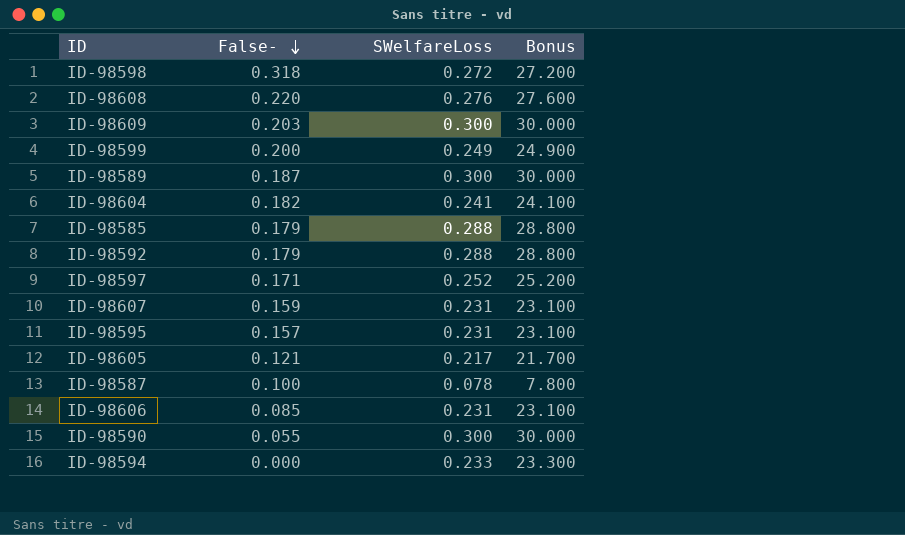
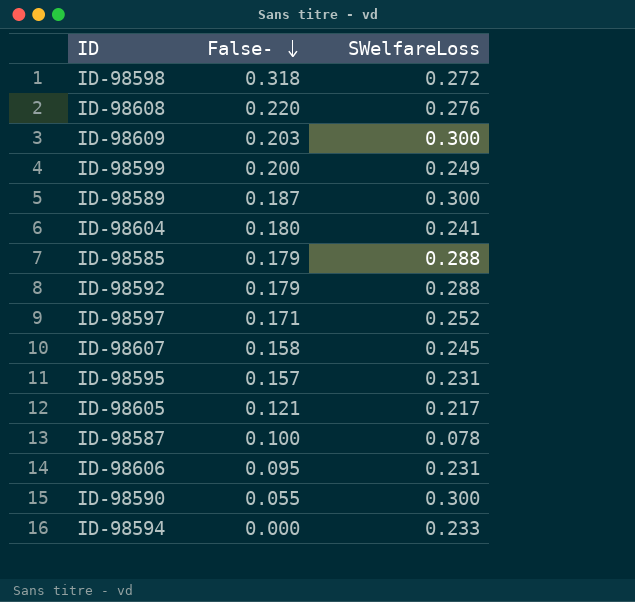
column Bonus | formula: [SWelfareLoss] * 100 -> none
ID-98604 | False-: 0.182 -> 0.180
ID-98607 | False-: 0.159 -> 0.158
ID-98607 | SWelfareLoss: 0.231 -> 0.245
ID-98606 | False-: 0.085 -> 0.095

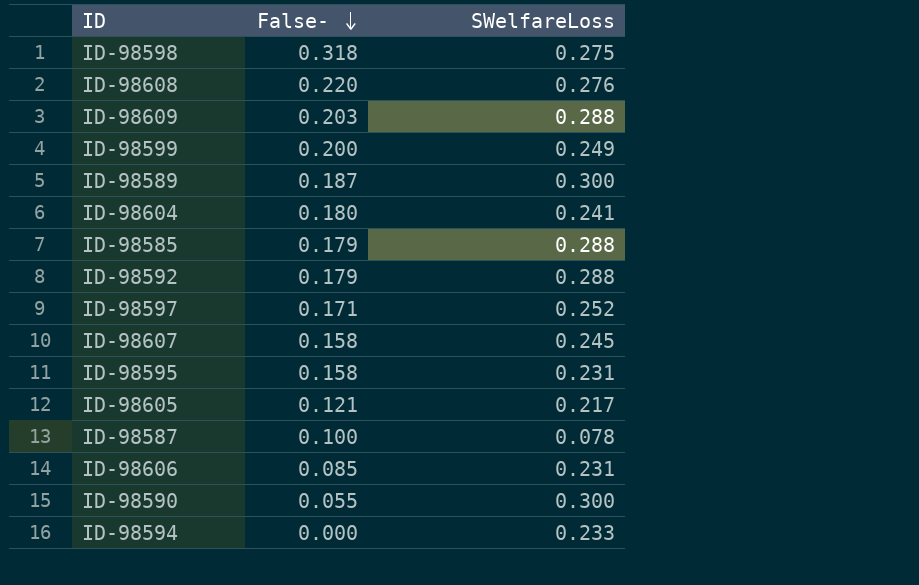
ID-98598 | SWelfareLoss: 0.272 -> 0.275
ID-98609 | SWelfareLoss: 0.300 -> 0.288
ID-98595 | False-: 0.157 -> 0.158
ID-98606 | False-: 0.095 -> 0.085

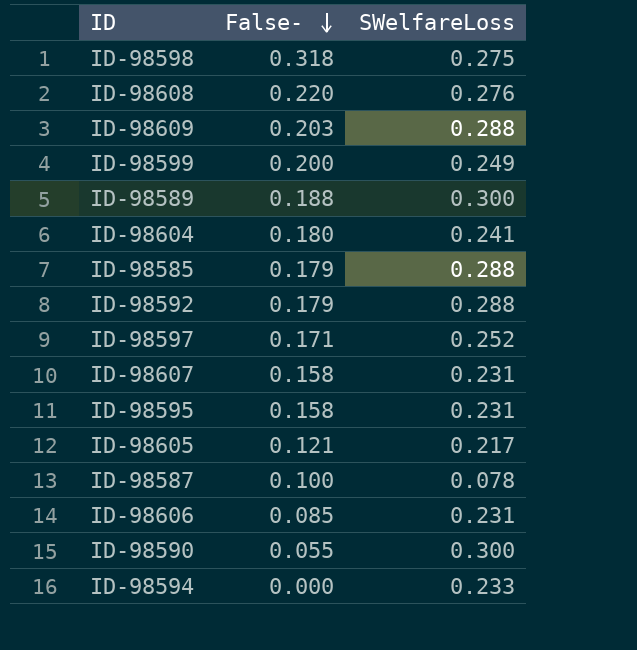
ID-98589 | False-: 0.187 -> 0.188
ID-98607 | SWelfareLoss: 0.245 -> 0.231

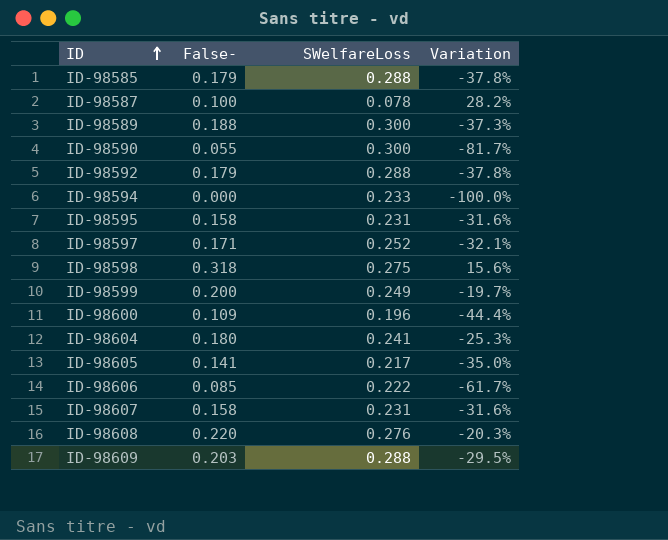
row order: False- descending -> ID ascending
column Variation | formula: none -> ([False-] - [SWelfareLoss]) / [SWelfareLoss]
row ID-98600: none -> 0.109 | 0.196 | -44.4%
ID-98605 | False-: 0.121 -> 0.141
ID-98606 | SWelfareLoss: 0.231 -> 0.222

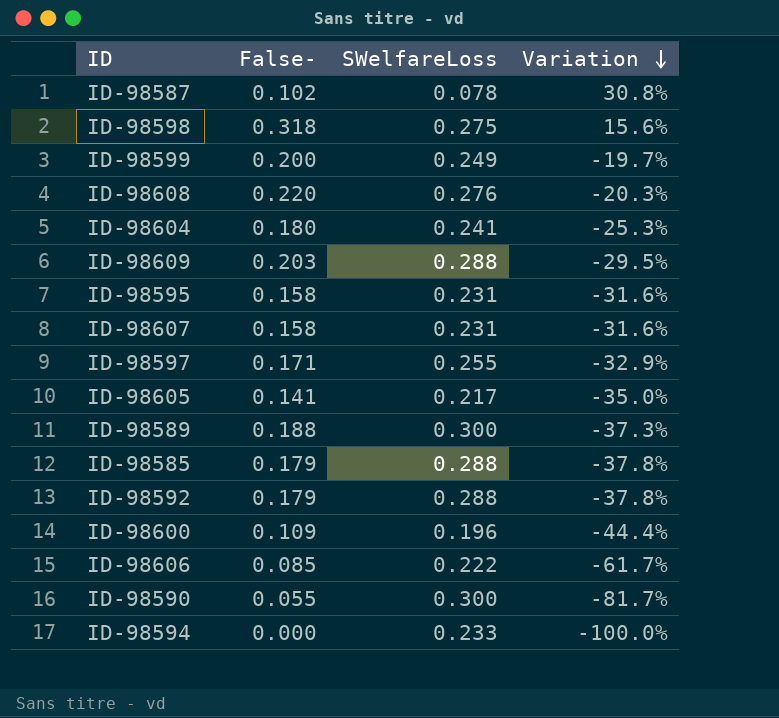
row order: ID ascending -> Variation descending
ID-98587 | False-: 0.100 -> 0.102
ID-98587 | Variation: 28.2% -> 30.8%
ID-98597 | SWelfareLoss: 0.252 -> 0.255
ID-98597 | Variation: -32.1% -> -32.9%

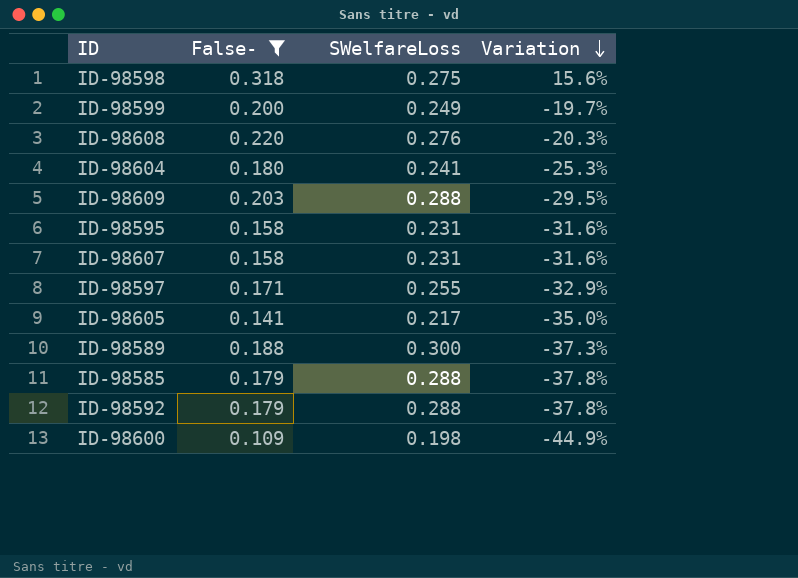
filter: none -> False- >= 0.109
ID-98600 | SWelfareLoss: 0.196 -> 0.198
ID-98600 | Variation: -44.4% -> -44.9%

